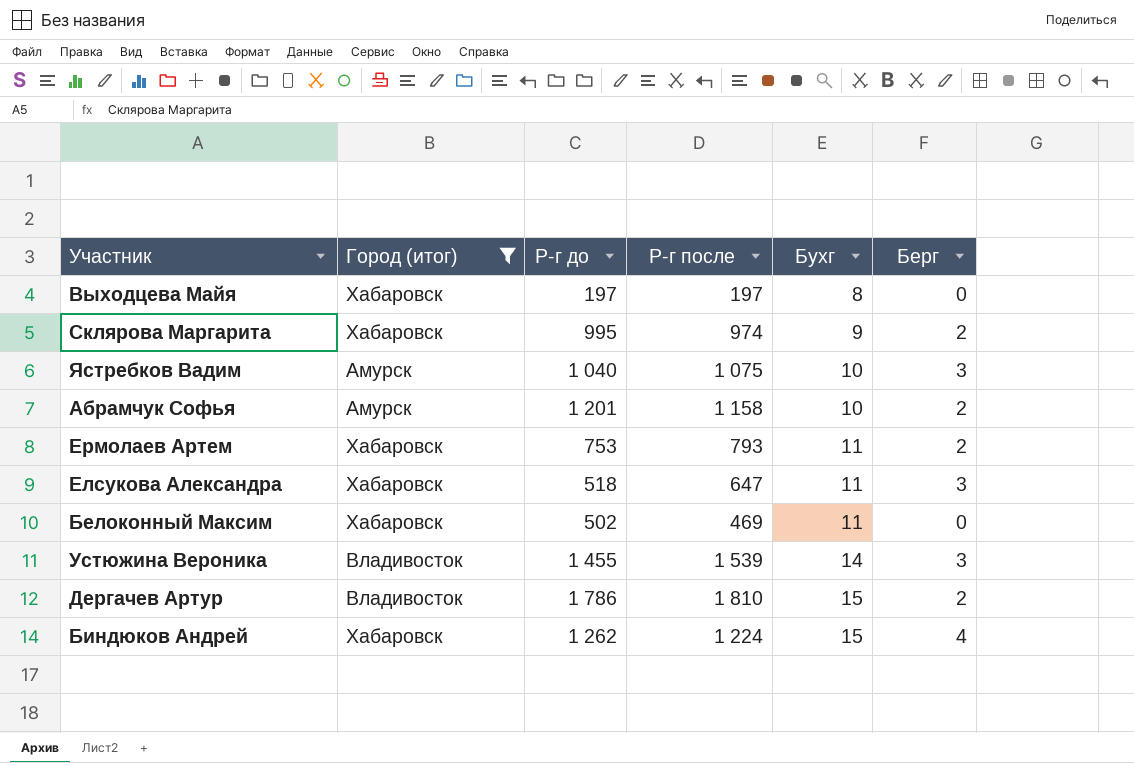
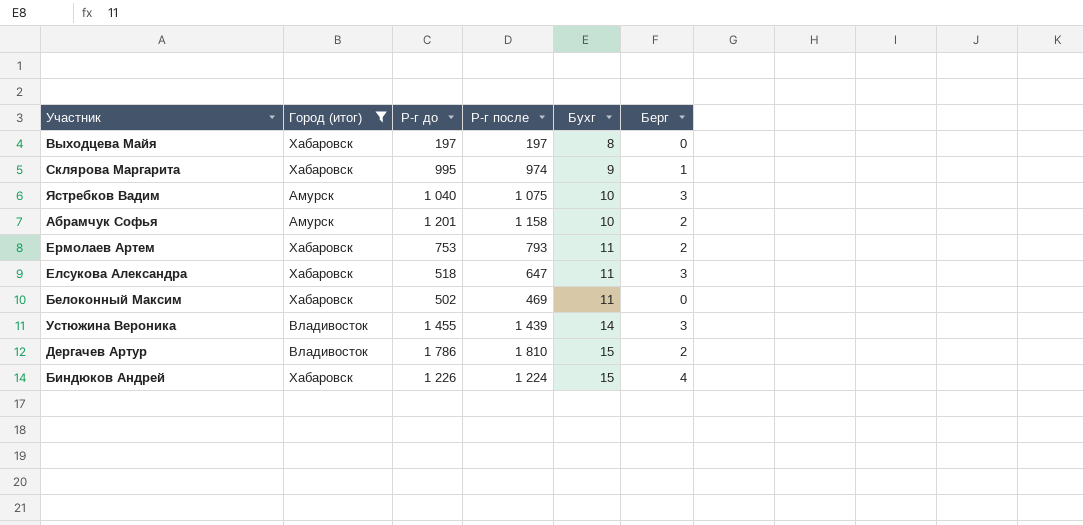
Склярова Маргарита | Берг: 2 -> 1
Устюжина Вероника | Р-г после: 1 539 -> 1 439
Биндюков Андрей | Р-г до: 1 262 -> 1 226

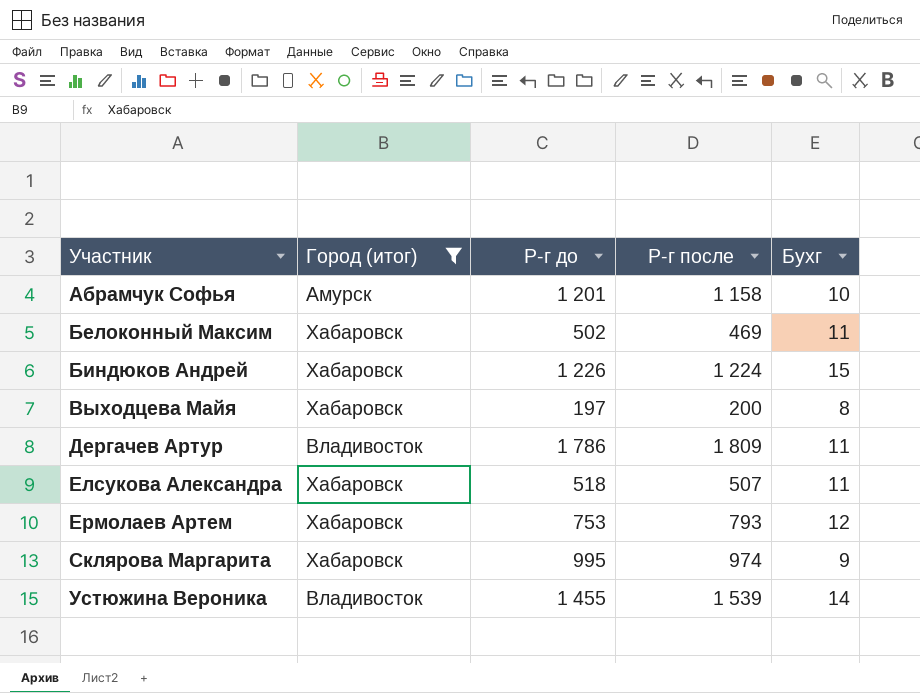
row order: Бухг ascending -> Участник ascending
column Берг | position: 6 -> none
row Ястребков Вадим: Амурск | 1 040 | 1 075 | 10 | 3 -> none
Выходцева Майя | Р-г после: 197 -> 200
Дергачев Артур | Р-г после: 1 810 -> 1 809
Дергачев Артур | Бухг: 15 -> 11
Елсукова Александра | Р-г после: 647 -> 507
Ермолаев Артем | Бухг: 11 -> 12
Устюжина Вероника | Р-г после: 1 439 -> 1 539

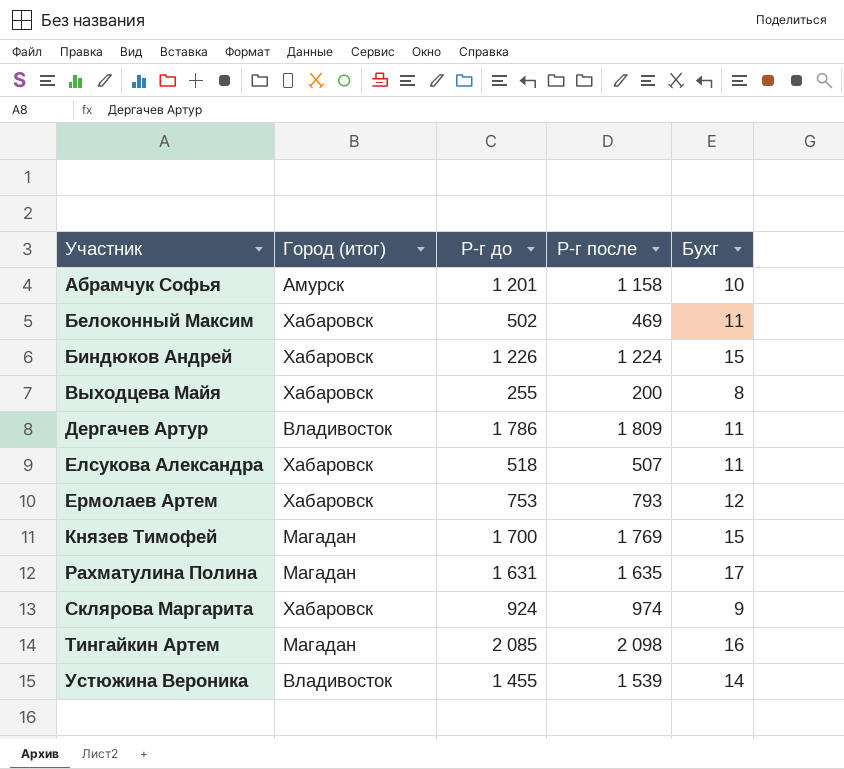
filter: Город (итог) != Магадан -> none
Выходцева Майя | Р-г до: 197 -> 255
Склярова Маргарита | Р-г до: 995 -> 924

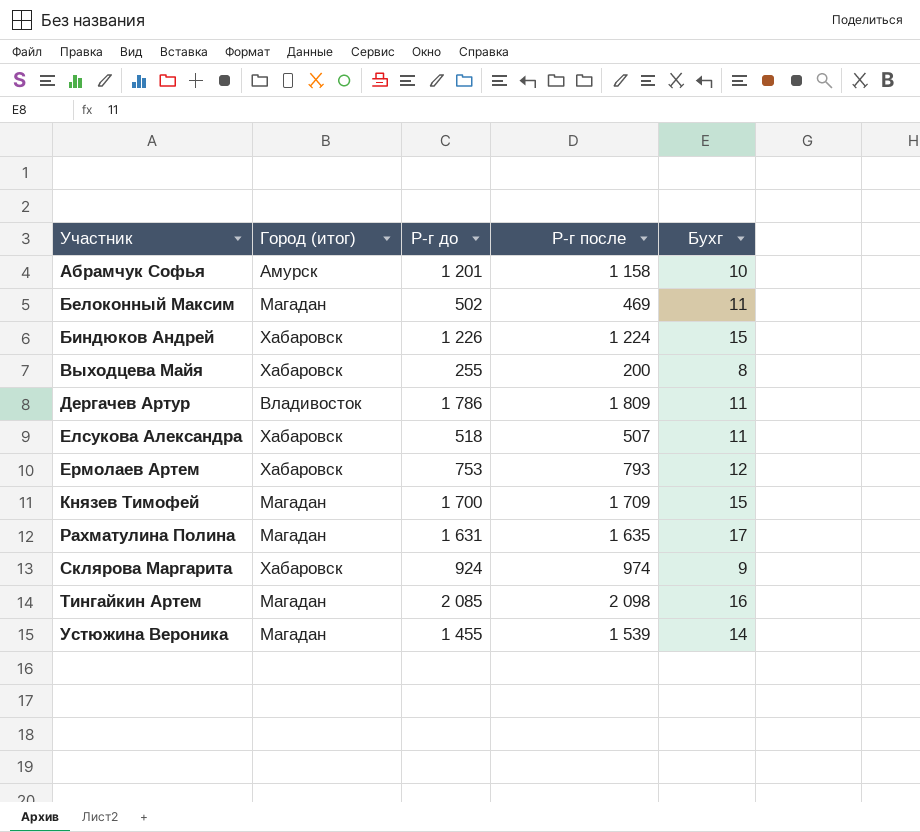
Белоконный Максим | Город (итог): Хабаровск -> Магадан
Князев Тимофей | Р-г после: 1 769 -> 1 709
Устюжина Вероника | Город (итог): Владивосток -> Магадан

